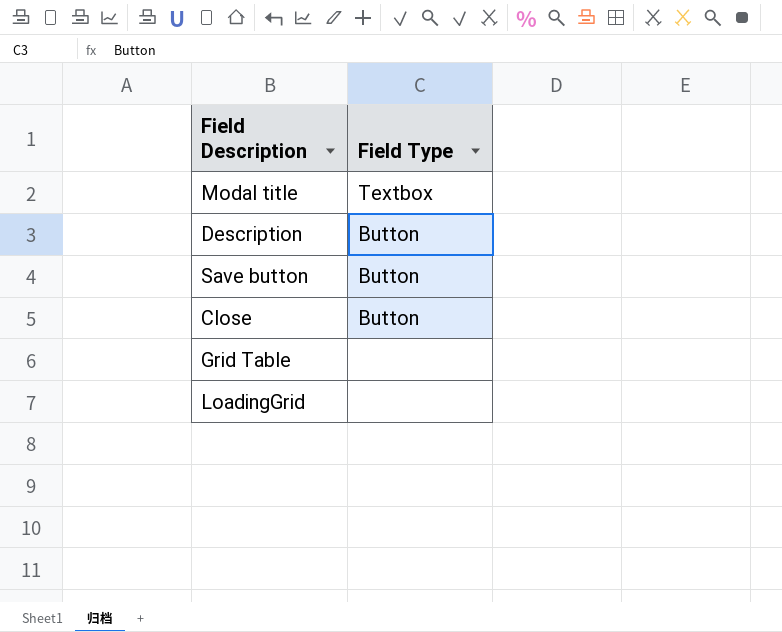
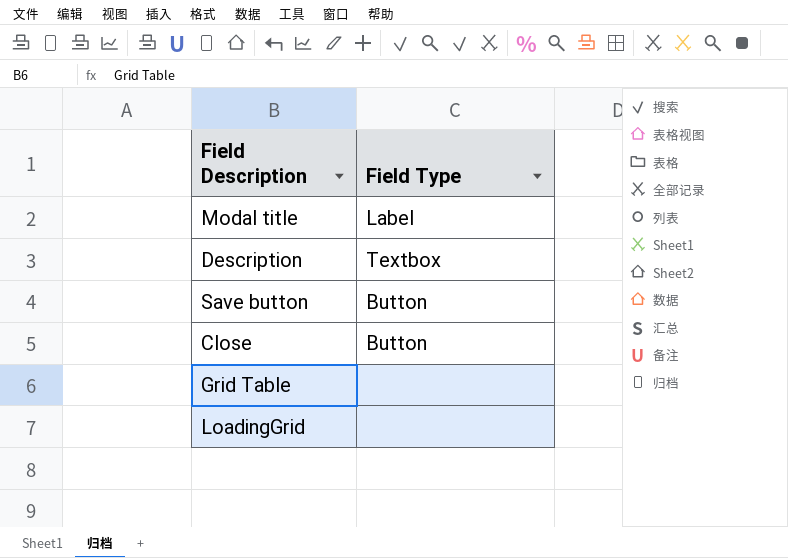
Modal title | Field Type: Textbox -> Label
Description | Field Type: Button -> Textbox

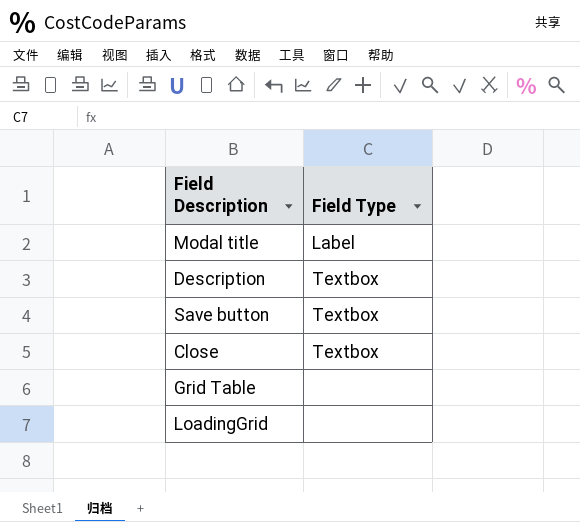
Save button | Field Type: Button -> Textbox
Close | Field Type: Button -> Textbox

